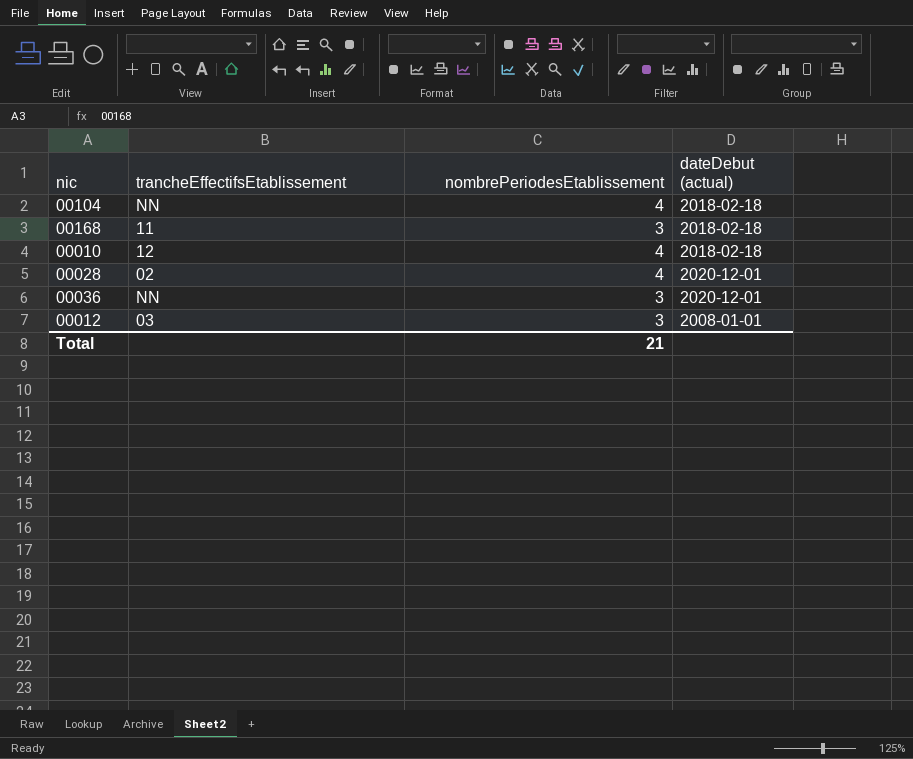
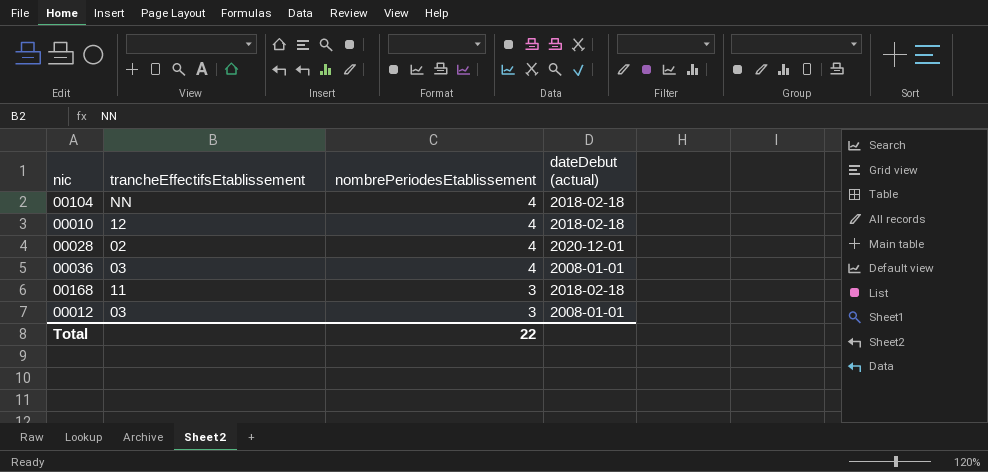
row order: none -> nombrePeriodesEtablissement descending
00036 | trancheEffectifsEtablissement: NN -> 03
00036 | nombrePeriodesEtablissement: 3 -> 4
00036 | dateDebut (actual): 2020-12-01 -> 2008-01-01
Total | nombrePeriodesEtablissement: 21 -> 22

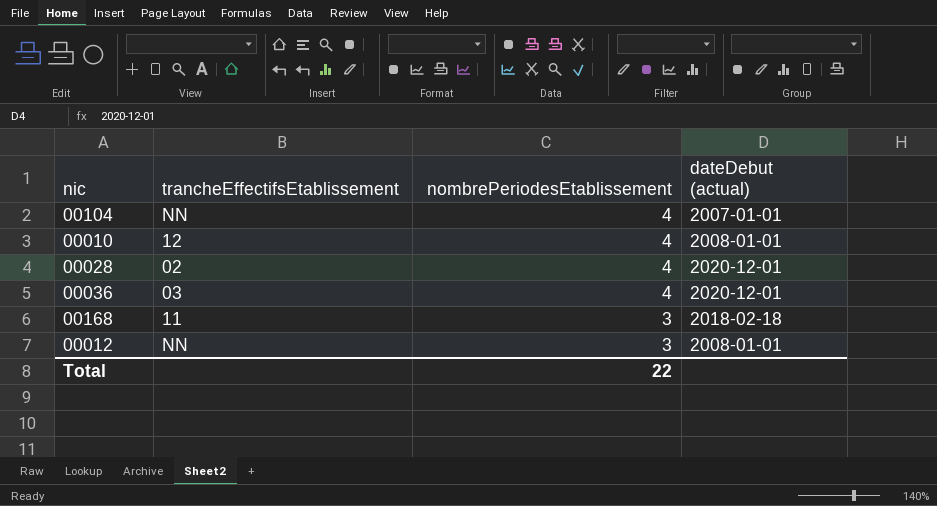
00104 | dateDebut (actual): 2018-02-18 -> 2007-01-01
00010 | dateDebut (actual): 2018-02-18 -> 2008-01-01
00036 | dateDebut (actual): 2008-01-01 -> 2020-12-01
00012 | trancheEffectifsEtablissement: 03 -> NN

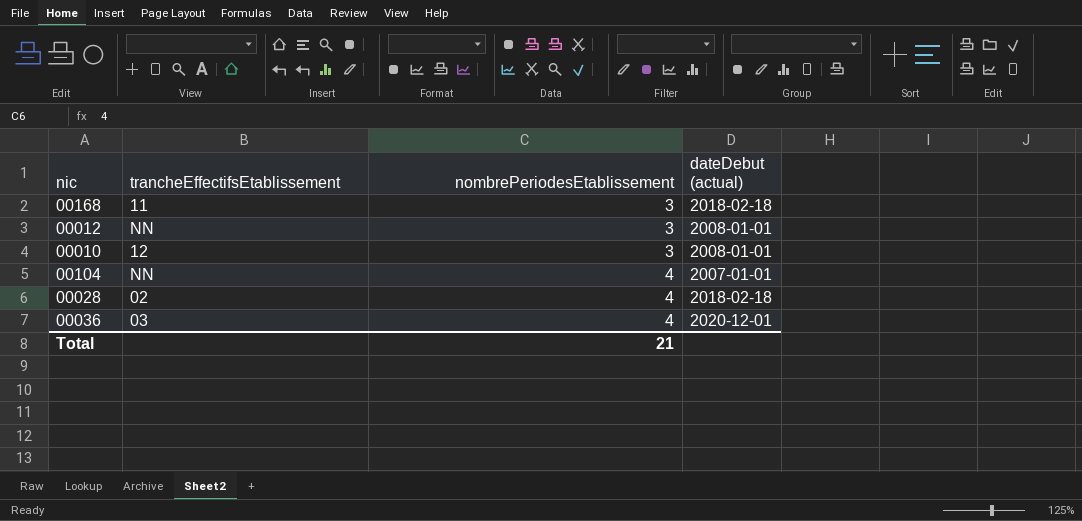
row order: nombrePeriodesEtablissement descending -> nombrePeriodesEtablissement ascending
00010 | nombrePeriodesEtablissement: 4 -> 3
00028 | dateDebut (actual): 2020-12-01 -> 2018-02-18
Total | nombrePeriodesEtablissement: 22 -> 21

